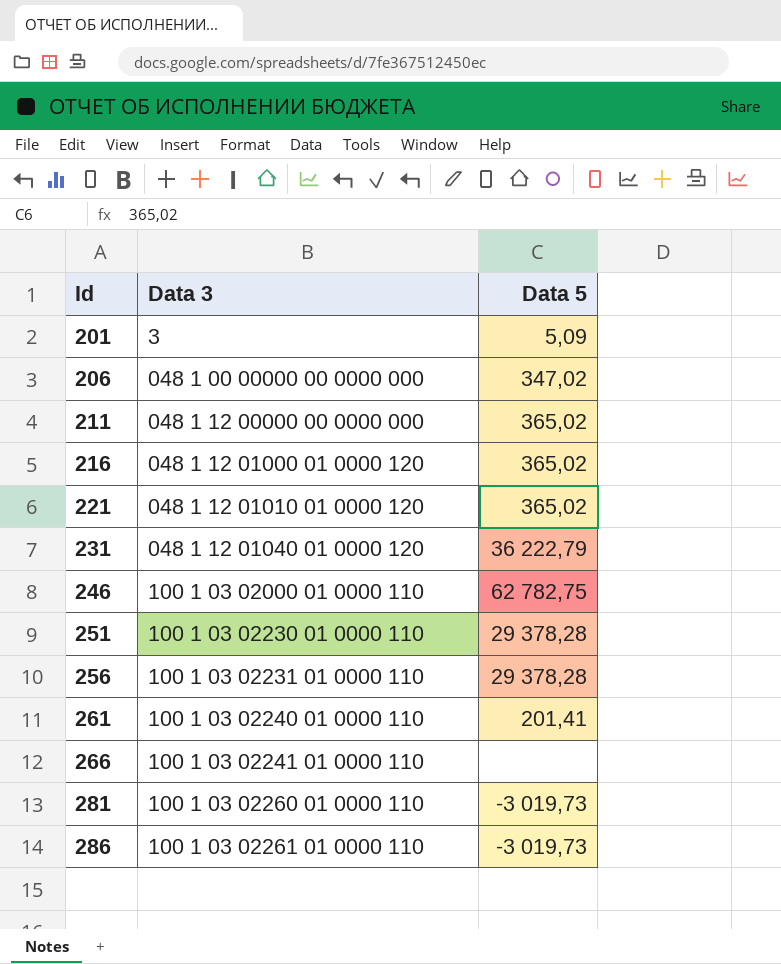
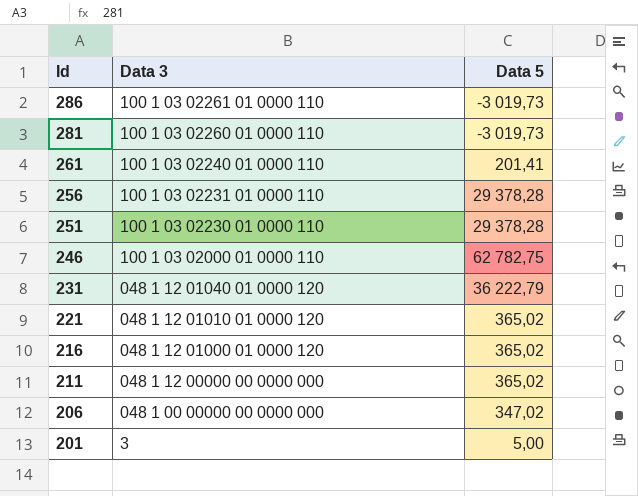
row order: Id ascending -> Id descending
row 266: 100 1 03 02241 01 0000 110 | none -> none
201 | Data 5: 5,09 -> 5,00

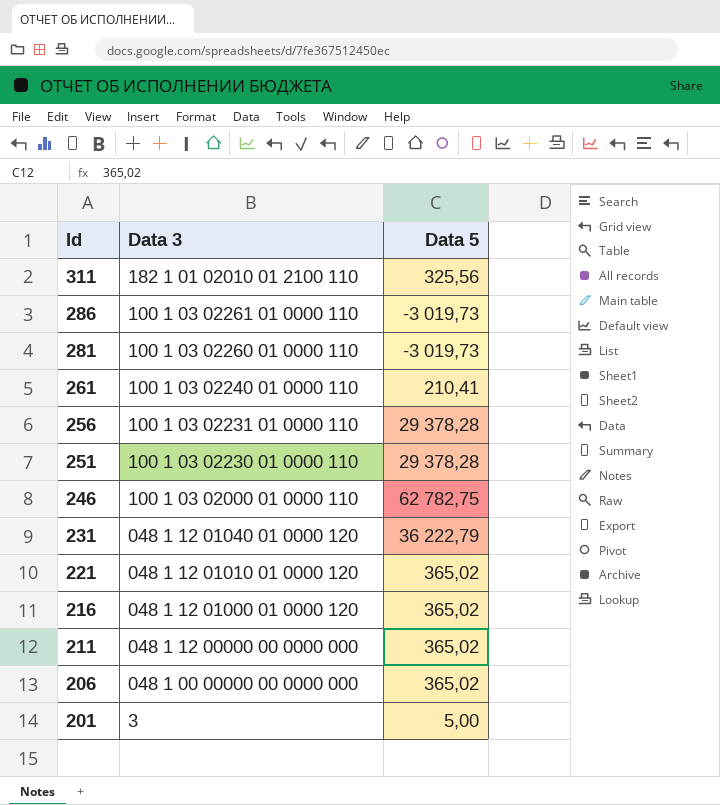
row 311: none -> 182 1 01 02010 01 2100 110 | 325,56
261 | Data 5: 201,41 -> 210,41
206 | Data 5: 347,02 -> 365,02

